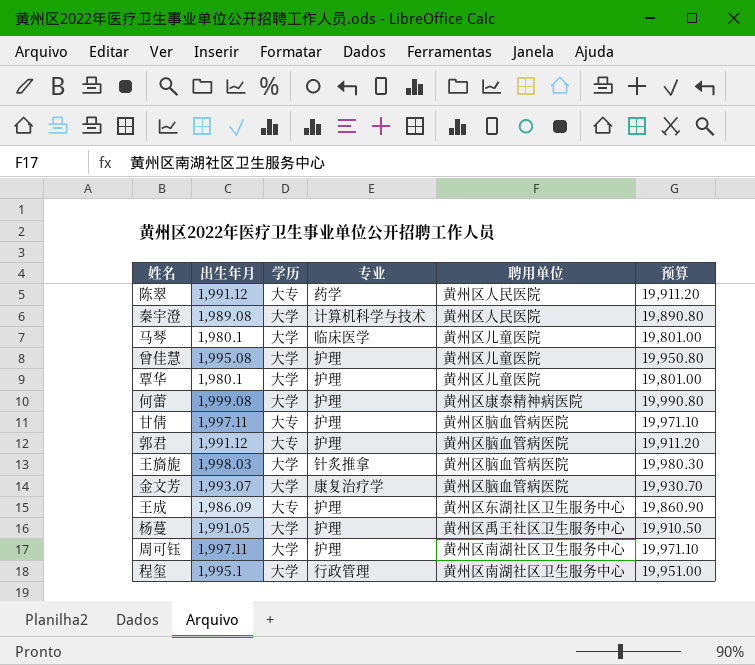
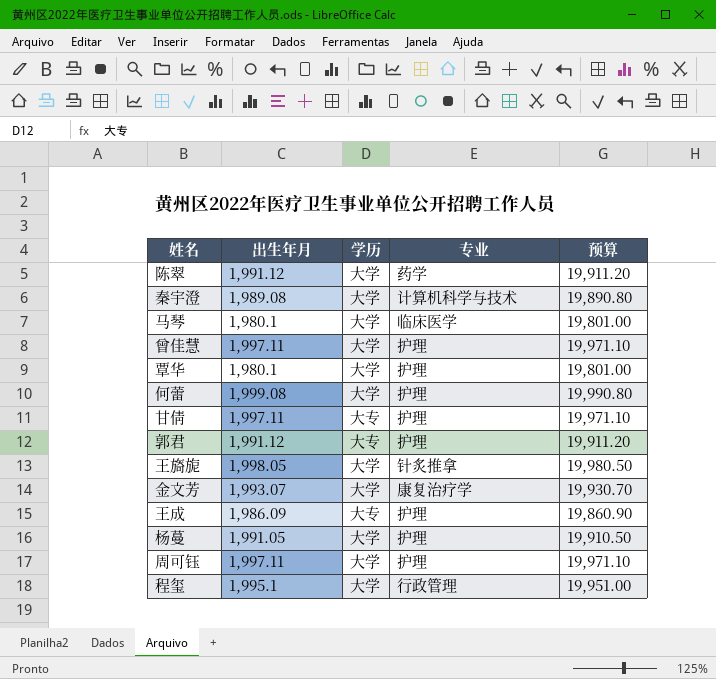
column 聘用单位 | position: 5 -> none
陈翠 | 学历: 大专 -> 大学
曾佳慧 | 出生年月: 1,995.08 -> 1,997.11
曾佳慧 | 预算: 19,950.80 -> 19,971.10
王旖旎 | 出生年月: 1,998.03 -> 1,998.05
王旖旎 | 预算: 19,980.30 -> 19,980.50

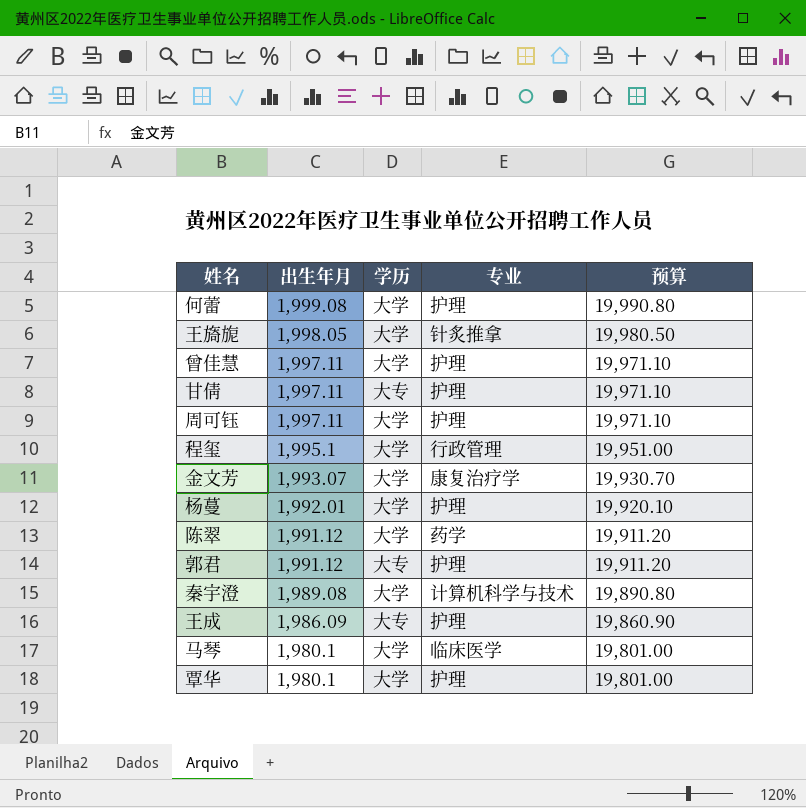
row order: none -> 出生年月 descending
杨蔓 | 出生年月: 1,991.05 -> 1,992.01
杨蔓 | 预算: 19,910.50 -> 19,920.10

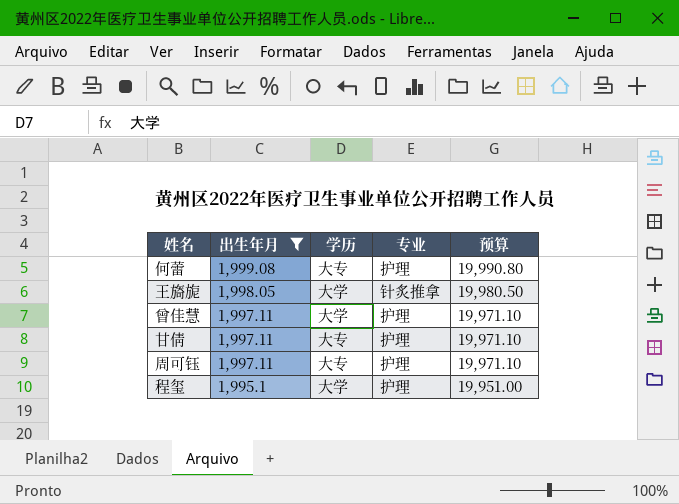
filter: none -> 出生年月 >= 1,995.1
何蕾 | 学历: 大学 -> 大专
周可钰 | 学历: 大学 -> 大专
程玺 | 专业: 行政管理 -> 护理

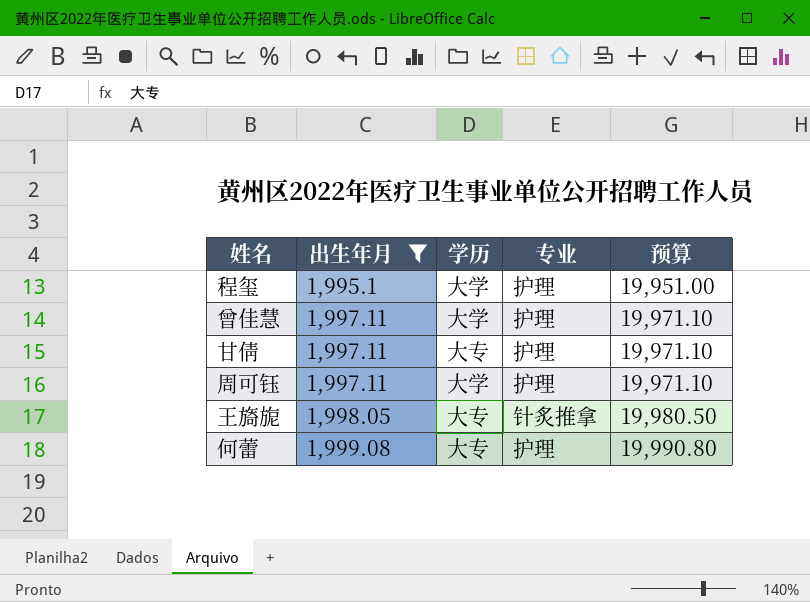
row order: 出生年月 descending -> 出生年月 ascending
周可钰 | 学历: 大专 -> 大学
王旖旎 | 学历: 大学 -> 大专

